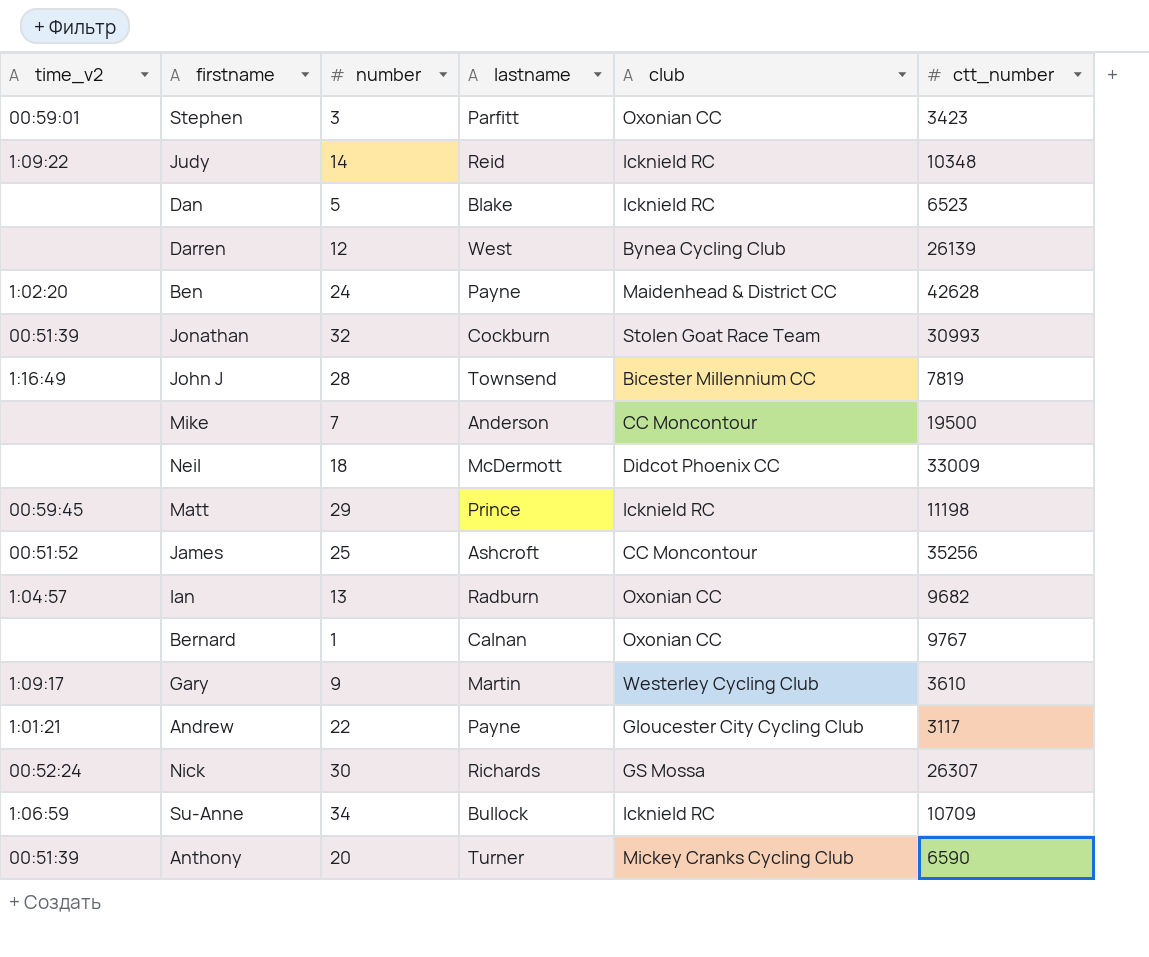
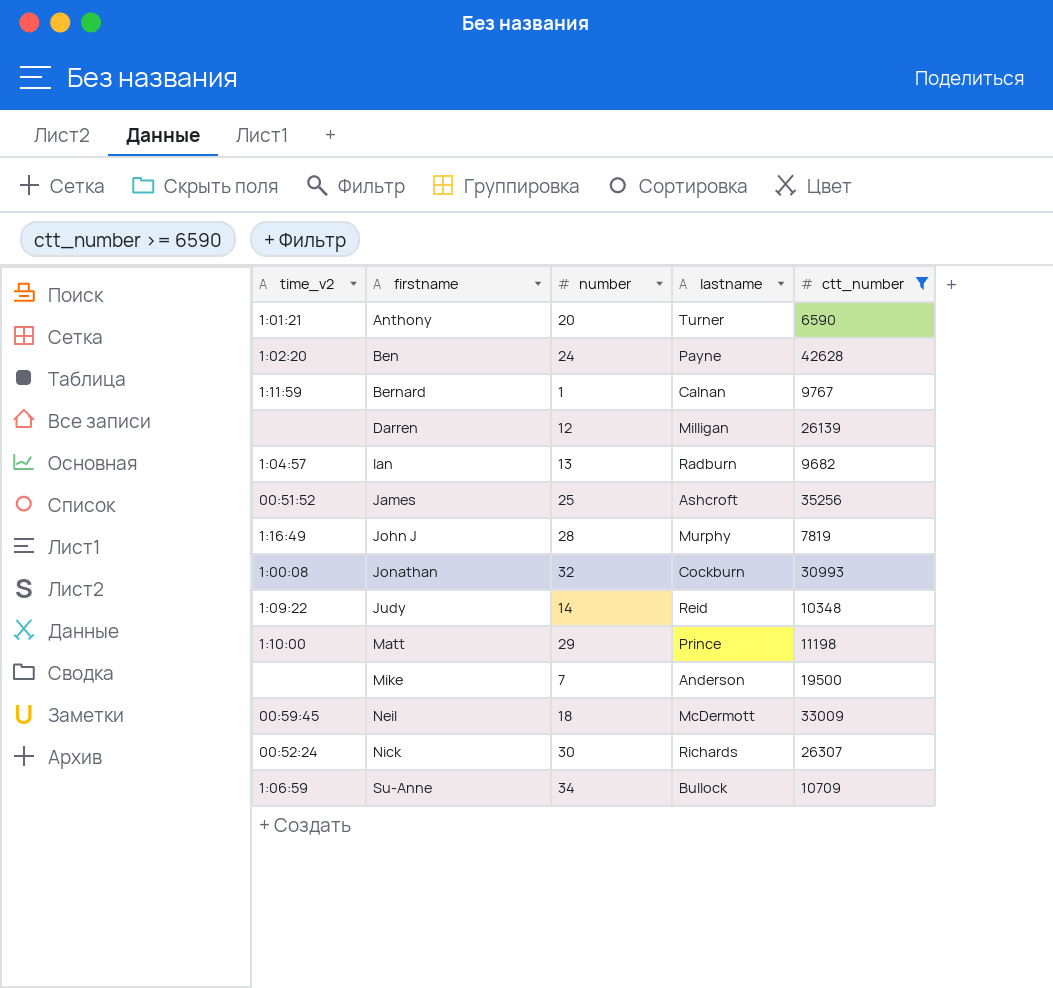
filter: none -> ctt_number >= 6590
row order: none -> firstname ascending
column club | position: 5 -> none
Anthony | time_v2: 00:51:39 -> 1:01:21
Bernard | time_v2: none -> 1:11:59
Darren | lastname: West -> Milligan
John J | lastname: Townsend -> Murphy
Jonathan | time_v2: 00:51:39 -> 1:00:08
Matt | time_v2: 00:59:45 -> 1:10:00
Neil | time_v2: none -> 00:59:45

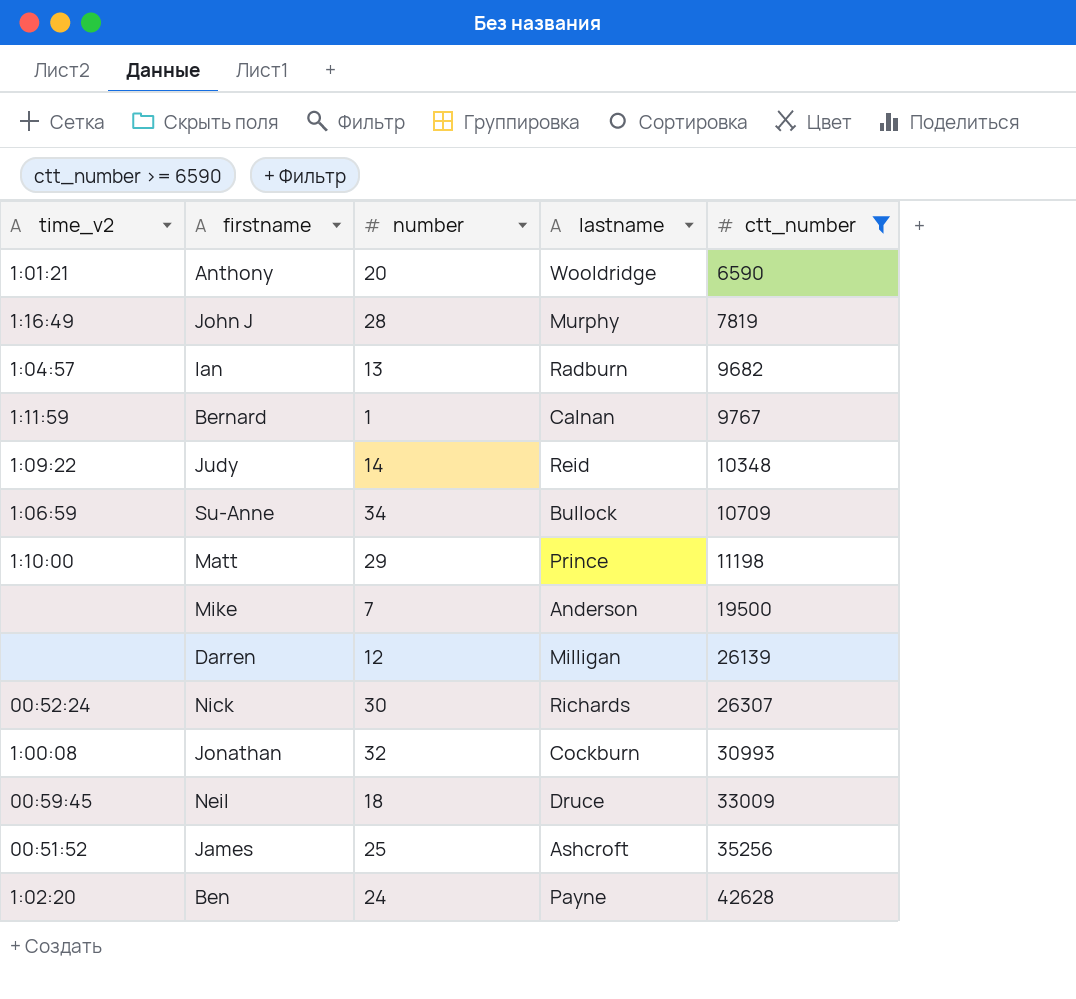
row order: firstname ascending -> ctt_number ascending
Anthony | lastname: Turner -> Wooldridge
Neil | lastname: McDermott -> Druce

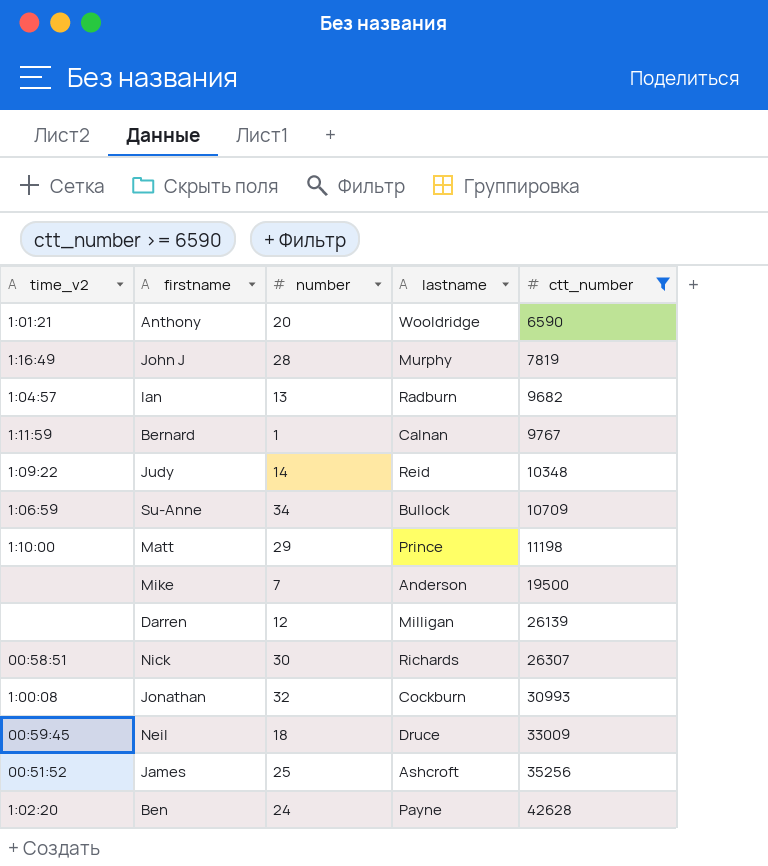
Nick | time_v2: 00:52:24 -> 00:58:51

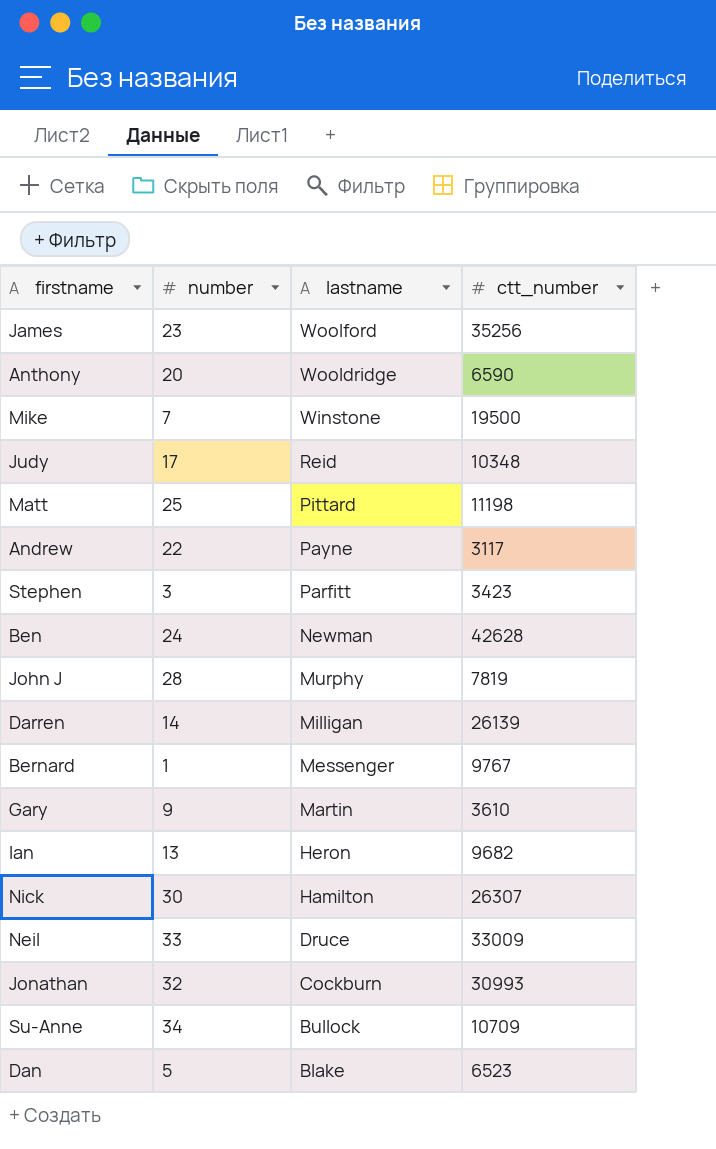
filter: ctt_number >= 6590 -> none
row order: ctt_number ascending -> lastname descending
column time_v2 | position: 1 -> none
James | number: 25 -> 23
James | lastname: Ashcroft -> Woolford
Mike | lastname: Anderson -> Winstone
Judy | number: 14 -> 17
Matt | number: 29 -> 25
Matt | lastname: Prince -> Pittard
Ben | lastname: Payne -> Newman
Darren | number: 12 -> 14
Bernard | lastname: Calnan -> Messenger
Ian | lastname: Radburn -> Heron
Nick | lastname: Richards -> Hamilton
Neil | number: 18 -> 33

